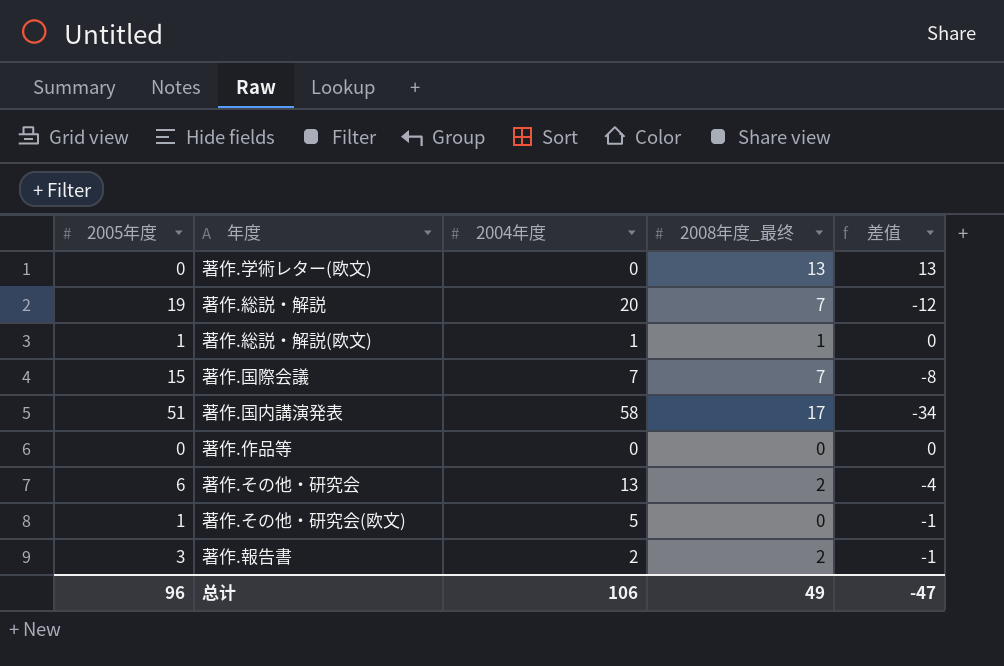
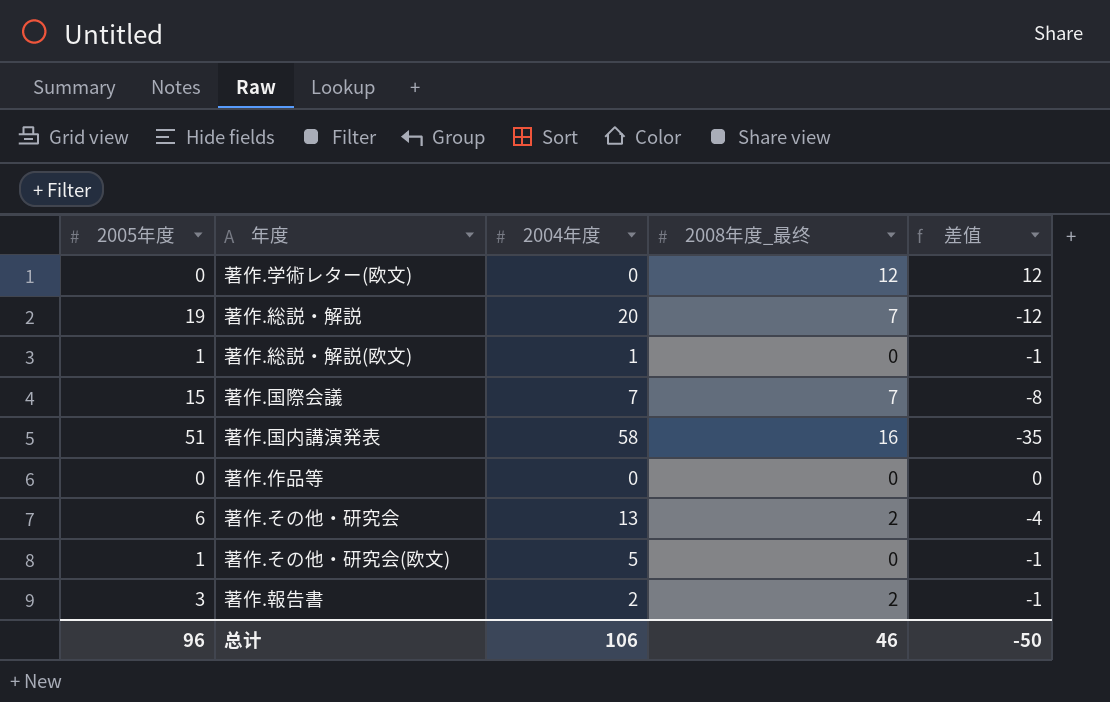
著作.学術レター(欧文) | 2008年度_最终: 13 -> 12
著作.学術レター(欧文) | 差值: 13 -> 12
著作.総説・解説(欧文) | 2008年度_最终: 1 -> 0
著作.総説・解説(欧文) | 差值: 0 -> -1
著作.国内講演発表 | 2008年度_最终: 17 -> 16
著作.国内講演発表 | 差值: -34 -> -35
总计 | 2008年度_最终: 49 -> 46
总计 | 差值: -47 -> -50

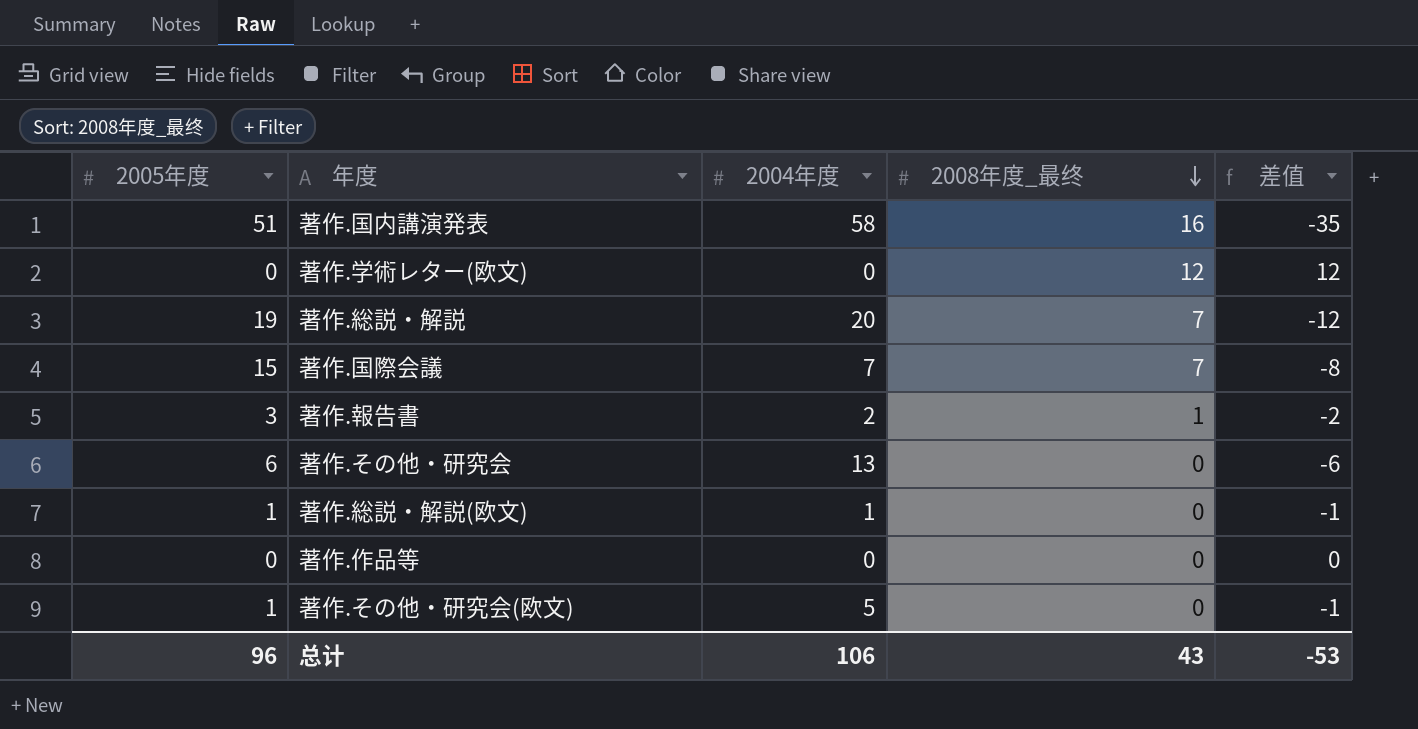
row order: none -> 2008年度_最终 descending
著作.報告書 | 2008年度_最终: 2 -> 1
著作.報告書 | 差值: -1 -> -2
著作.その他・研究会 | 2008年度_最终: 2 -> 0
著作.その他・研究会 | 差值: -4 -> -6
总计 | 2008年度_最终: 46 -> 43
总计 | 差值: -50 -> -53

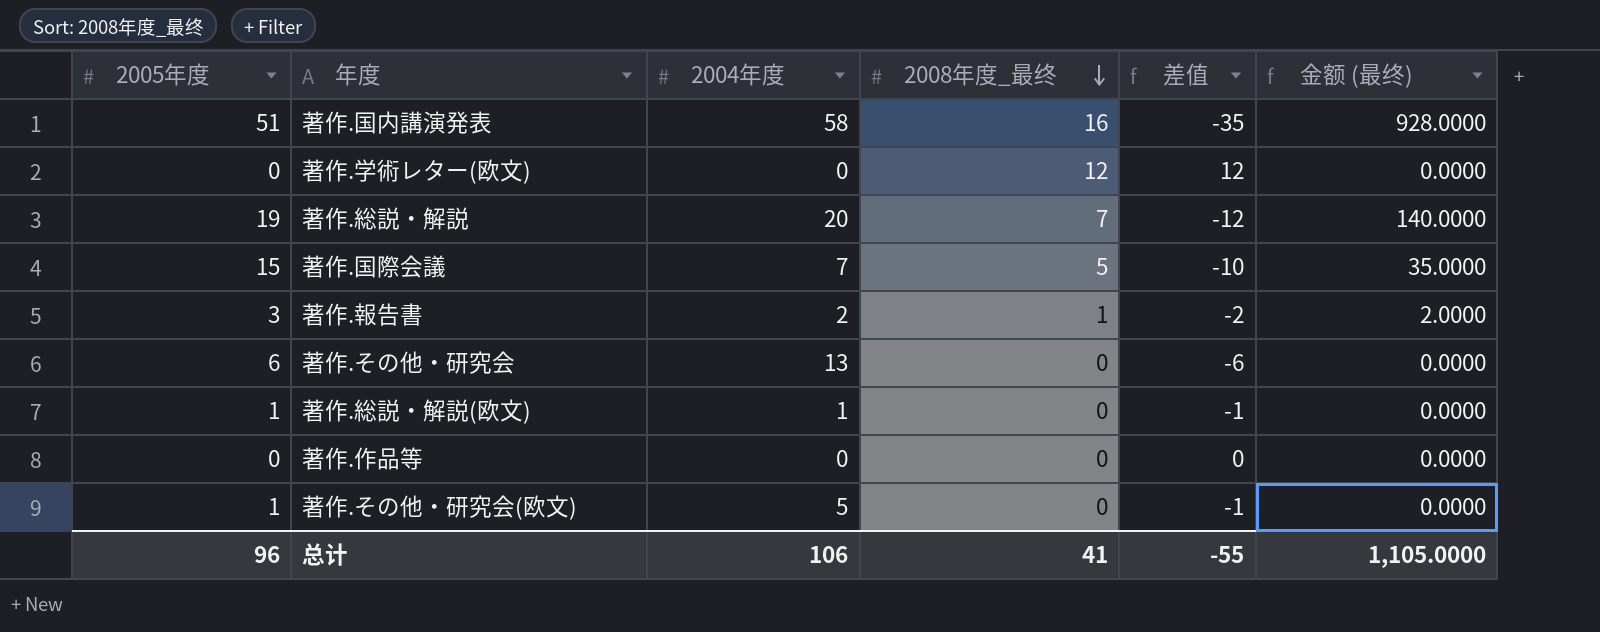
column 金额 (最终) | formula: none -> [2004年度] * [2008年度_最终]
著作.国際会議 | 2008年度_最终: 7 -> 5
著作.国際会議 | 差值: -8 -> -10
总计 | 2008年度_最终: 43 -> 41
总计 | 差值: -53 -> -55

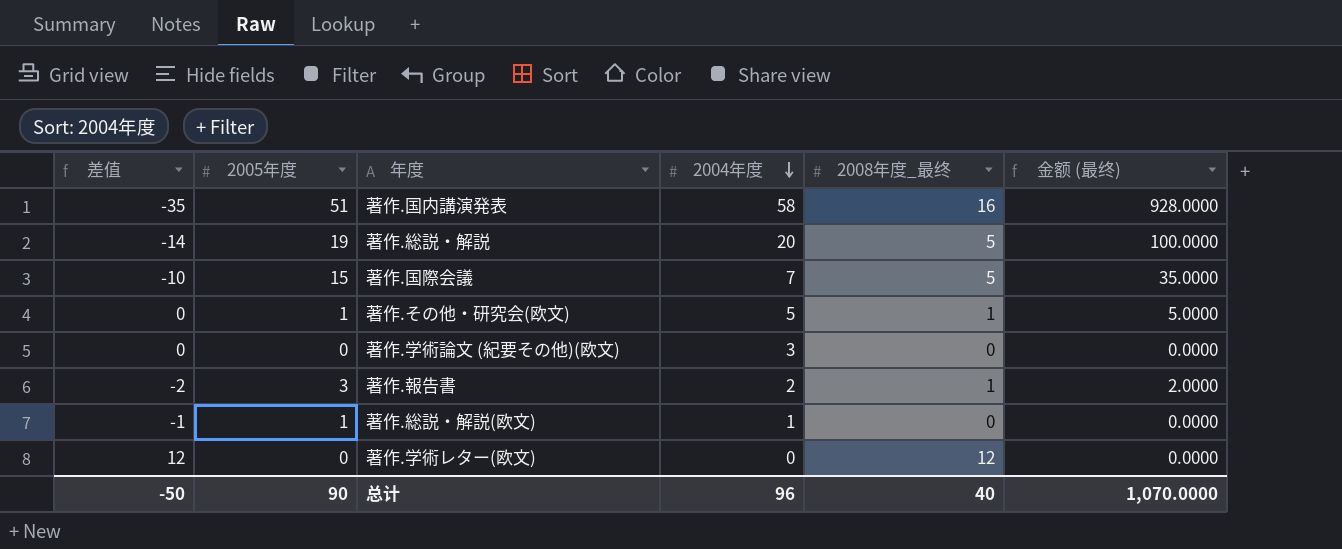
row order: 2008年度_最终 descending -> 2004年度 descending
column 差值 | position: 5 -> 1
row 著作.その他・研究会: 6 | 13 | 0 | -6 | 0.0000 -> none
row 著作.作品等: 0 | 0 | 0 | 0 | 0.0000 -> none
著作.総説・解説 | 差值: -12 -> -14
著作.総説・解説 | 2008年度_最终: 7 -> 5
著作.総説・解説 | 金额 (最终): 140.0000 -> 100.0000
著作.その他・研究会(欧文) | 差值: -1 -> 0
著作.その他・研究会(欧文) | 2008年度_最终: 0 -> 1
著作.その他・研究会(欧文) | 金额 (最终): 0.0000 -> 5.0000
row 著作.学術論文 (紀要その他)(欧文): none -> 0 | 0 | 3 | 0 | 0.0000
总计 | 差值: -55 -> -50
总计 | 2005年度: 96 -> 90
总计 | 2004年度: 106 -> 96
总计 | 2008年度_最终: 41 -> 40
总计 | 金额 (最终): 1,105.0000 -> 1,070.0000

